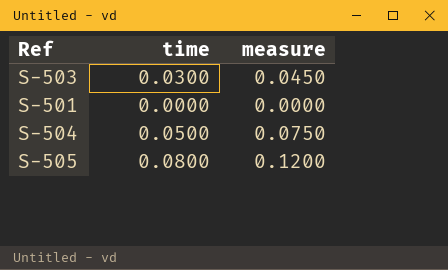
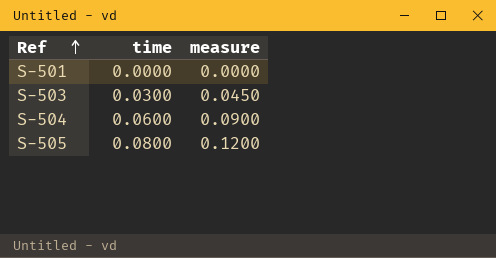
row order: none -> Ref ascending
S-504 | time: 0.0500 -> 0.0600
S-504 | measure: 0.0750 -> 0.0900

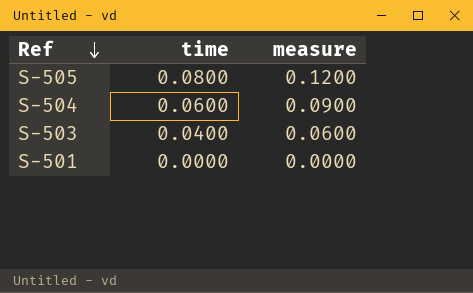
row order: Ref ascending -> Ref descending
S-503 | time: 0.0300 -> 0.0400
S-503 | measure: 0.0450 -> 0.0600

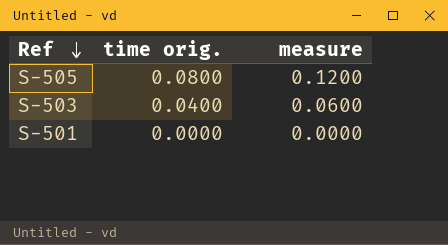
column name: time -> time orig.
row S-504: 0.0600 | 0.0900 -> none

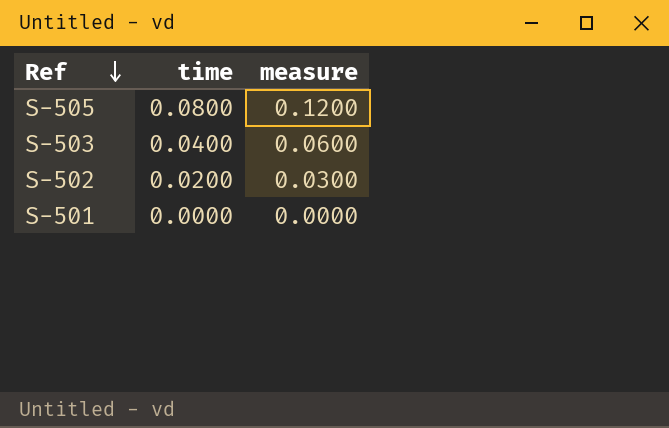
column name: time orig. -> time
row S-502: none -> 0.0200 | 0.0300

